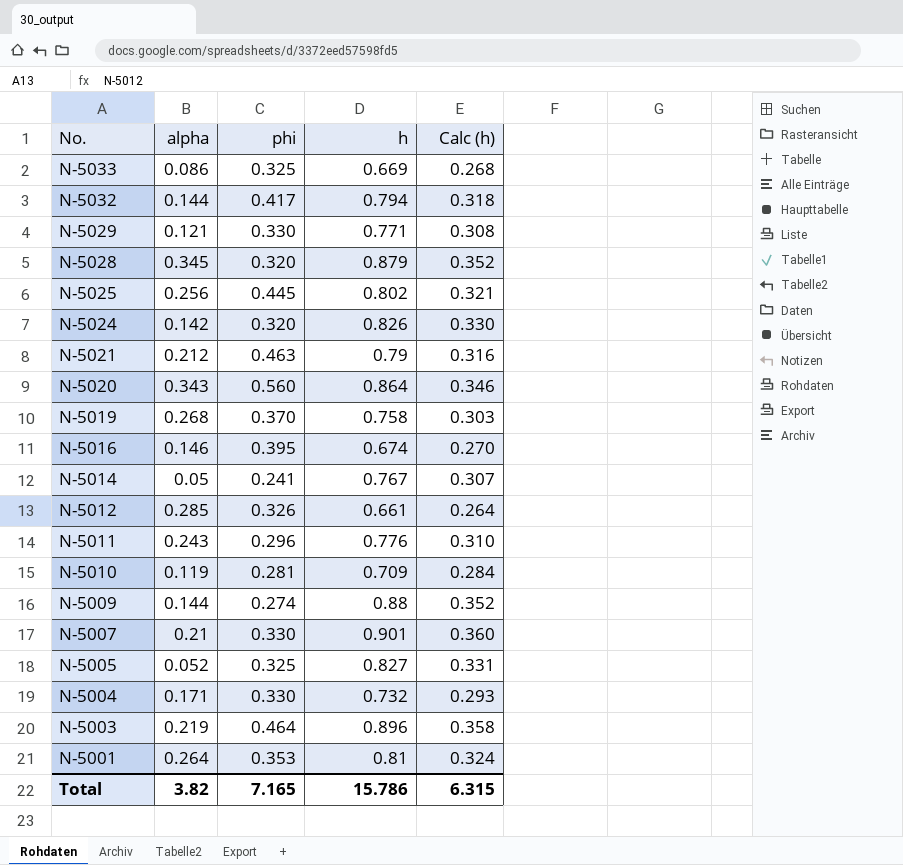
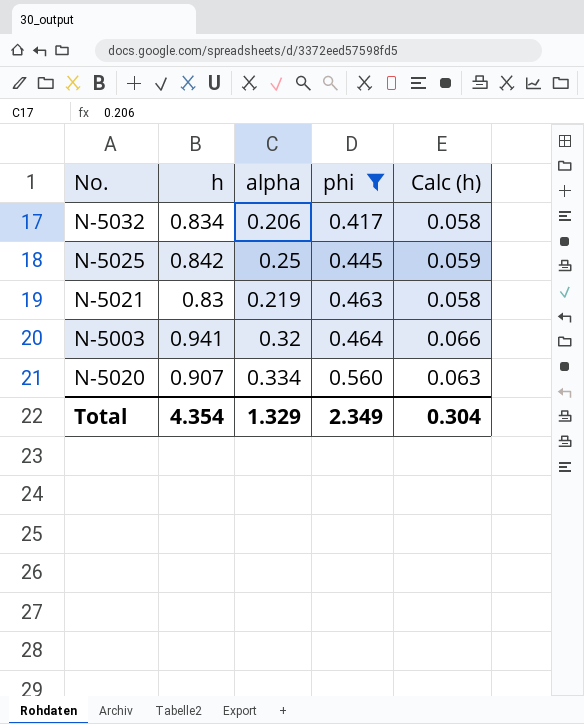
filter: none -> phi >= 0.417
row order: No. descending -> phi ascending
column h | position: 4 -> 2
column Calc (h) | formula: [h] * 0.4 -> [h] * 0.07
N-5032 | h: 0.794 -> 0.834
N-5032 | alpha: 0.144 -> 0.206
N-5025 | h: 0.802 -> 0.842
N-5025 | alpha: 0.256 -> 0.25
N-5021 | h: 0.79 -> 0.83
N-5021 | alpha: 0.212 -> 0.219
N-5003 | h: 0.896 -> 0.941
N-5003 | alpha: 0.219 -> 0.32
N-5020 | h: 0.864 -> 0.907
N-5020 | alpha: 0.343 -> 0.334
Total | h: 15.786 -> 4.354
Total | alpha: 3.82 -> 1.329
Total | phi: 7.165 -> 2.349
Total | Calc (h): 6.315 -> 0.304

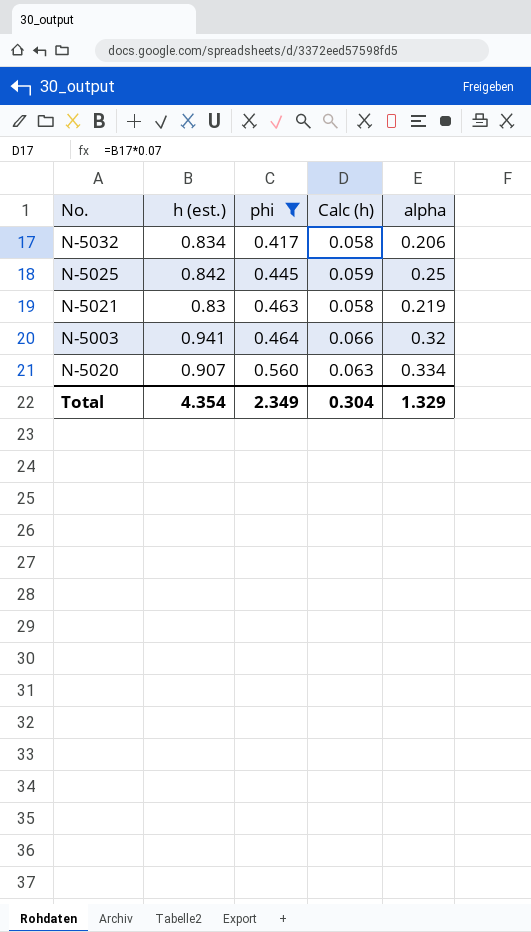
column name: h -> h (est.)
column alpha | position: 3 -> 5

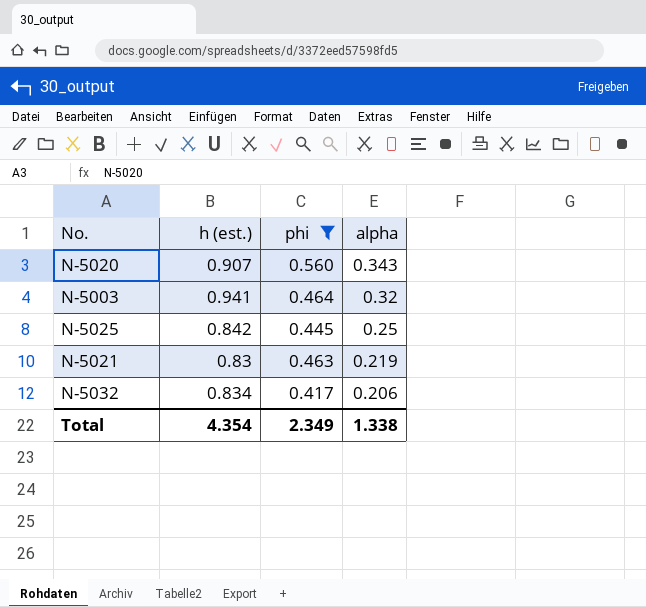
row order: phi ascending -> alpha descending
column Calc (h) | formula: [h (est.)] * 0.07 -> none
N-5020 | alpha: 0.334 -> 0.343
Total | alpha: 1.329 -> 1.338

